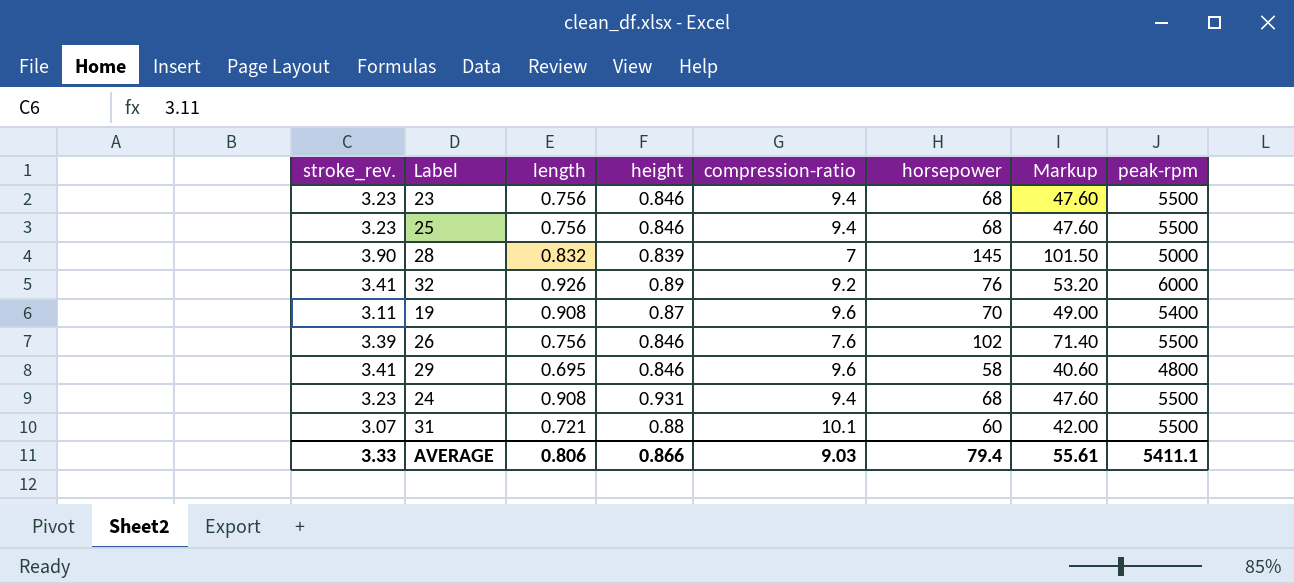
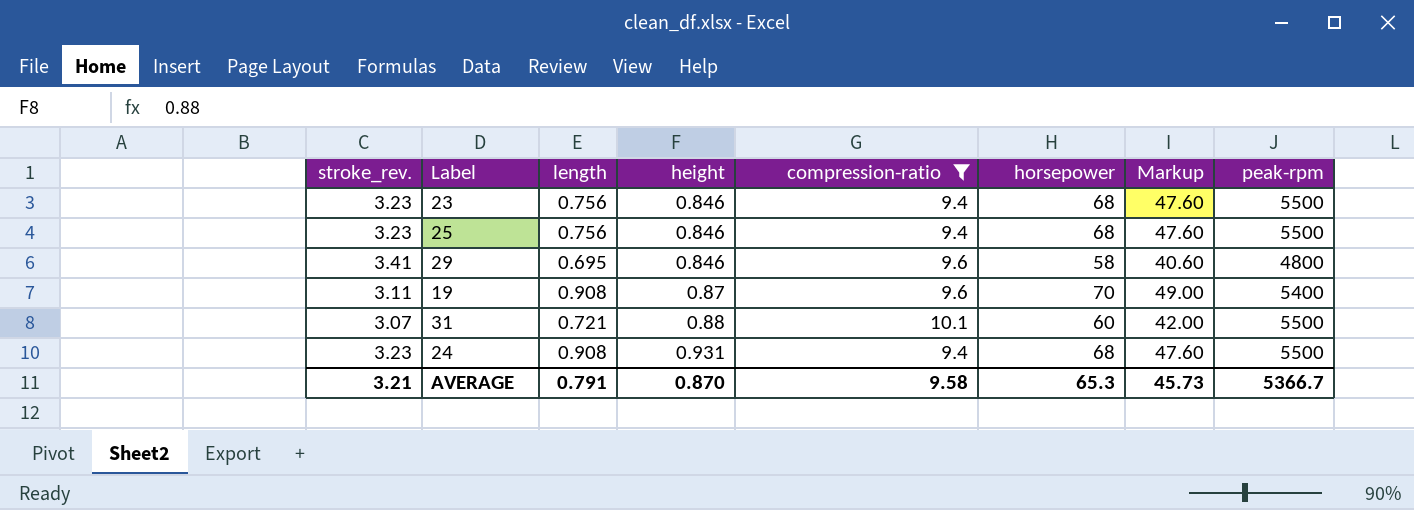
filter: none -> compression-ratio >= 9.4
row order: none -> height ascending
AVERAGE | stroke_rev.: 3.33 -> 3.21
AVERAGE | length: 0.806 -> 0.791
AVERAGE | height: 0.866 -> 0.870
AVERAGE | compression-ratio: 9.03 -> 9.58
AVERAGE | horsepower: 79.4 -> 65.3
AVERAGE | Markup: 55.61 -> 45.73
AVERAGE | peak-rpm: 5411.1 -> 5366.7

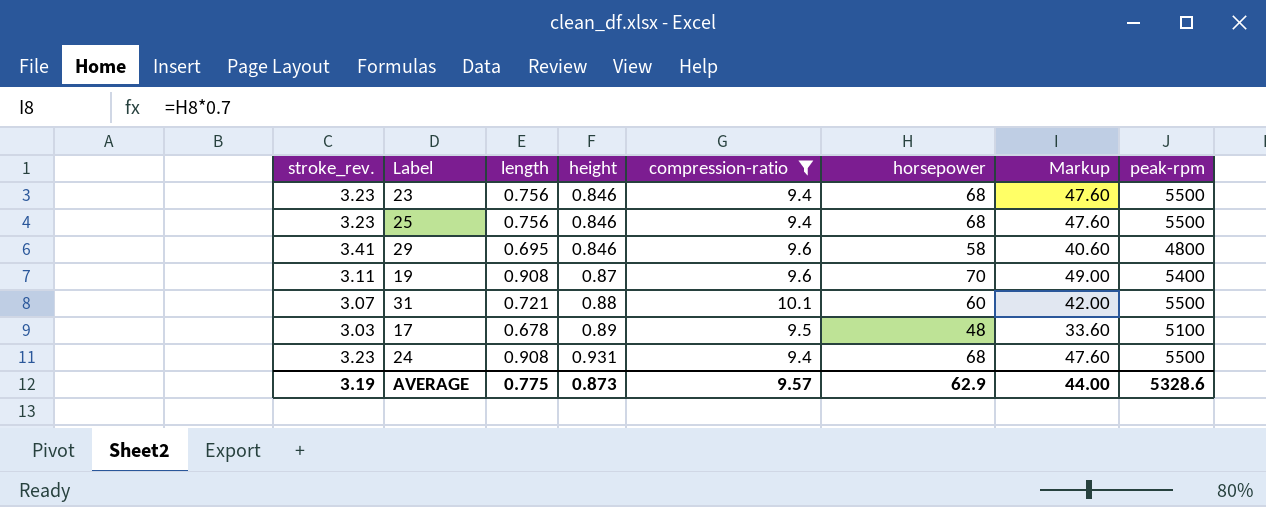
row 17: none -> 3.03 | 0.678 | 0.89 | 9.5 | 48 | 33.60 | 5100
AVERAGE | stroke_rev.: 3.21 -> 3.19
AVERAGE | length: 0.791 -> 0.775
AVERAGE | height: 0.870 -> 0.873
AVERAGE | compression-ratio: 9.58 -> 9.57
AVERAGE | horsepower: 65.3 -> 62.9
AVERAGE | Markup: 45.73 -> 44.00
AVERAGE | peak-rpm: 5366.7 -> 5328.6

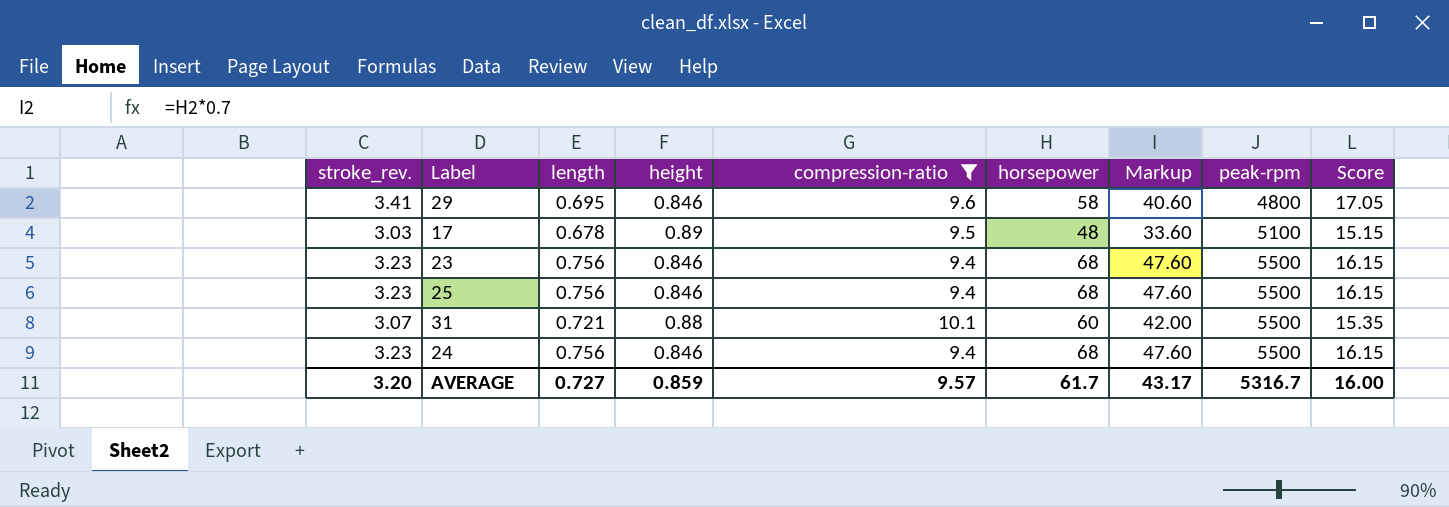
row order: height ascending -> peak-rpm ascending
column Score | formula: none -> [stroke_rev.] * 5
row 19: 3.11 | 0.908 | 0.87 | 9.6 | 70 | 49.00 | 5400 -> none
24 | length: 0.908 -> 0.756
24 | height: 0.931 -> 0.846
AVERAGE | stroke_rev.: 3.19 -> 3.20
AVERAGE | length: 0.775 -> 0.727
AVERAGE | height: 0.873 -> 0.859
AVERAGE | horsepower: 62.9 -> 61.7
AVERAGE | Markup: 44.00 -> 43.17
AVERAGE | peak-rpm: 5328.6 -> 5316.7

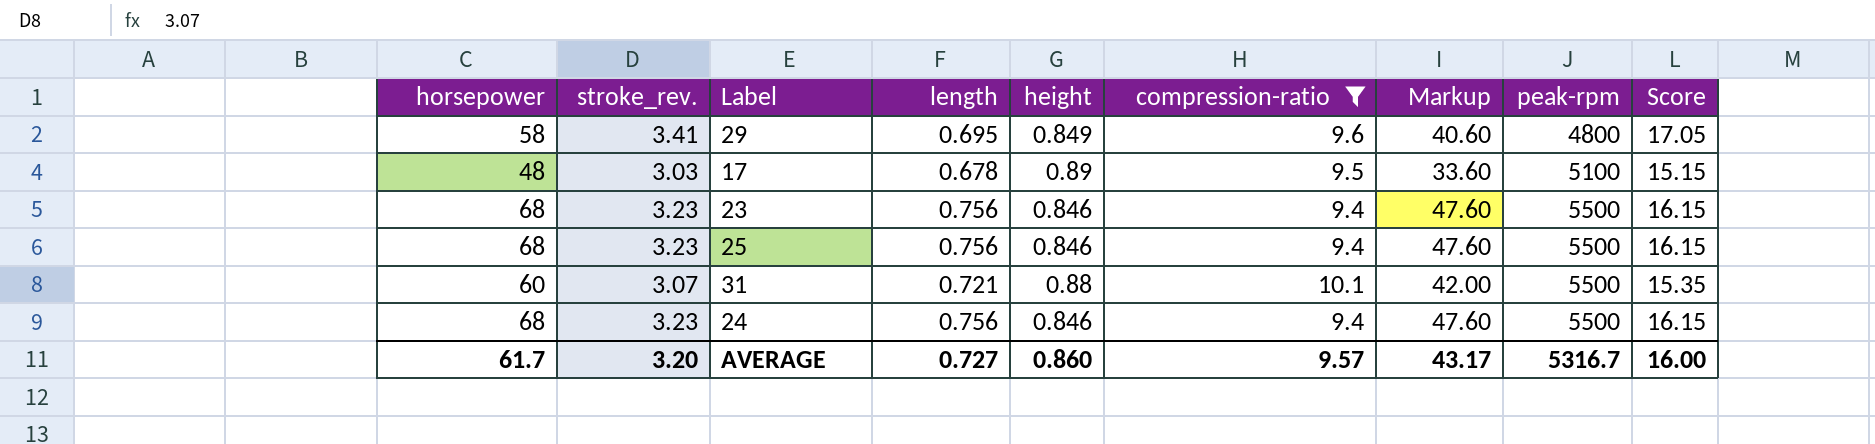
column horsepower | position: 6 -> 1
29 | height: 0.846 -> 0.849
AVERAGE | height: 0.859 -> 0.860

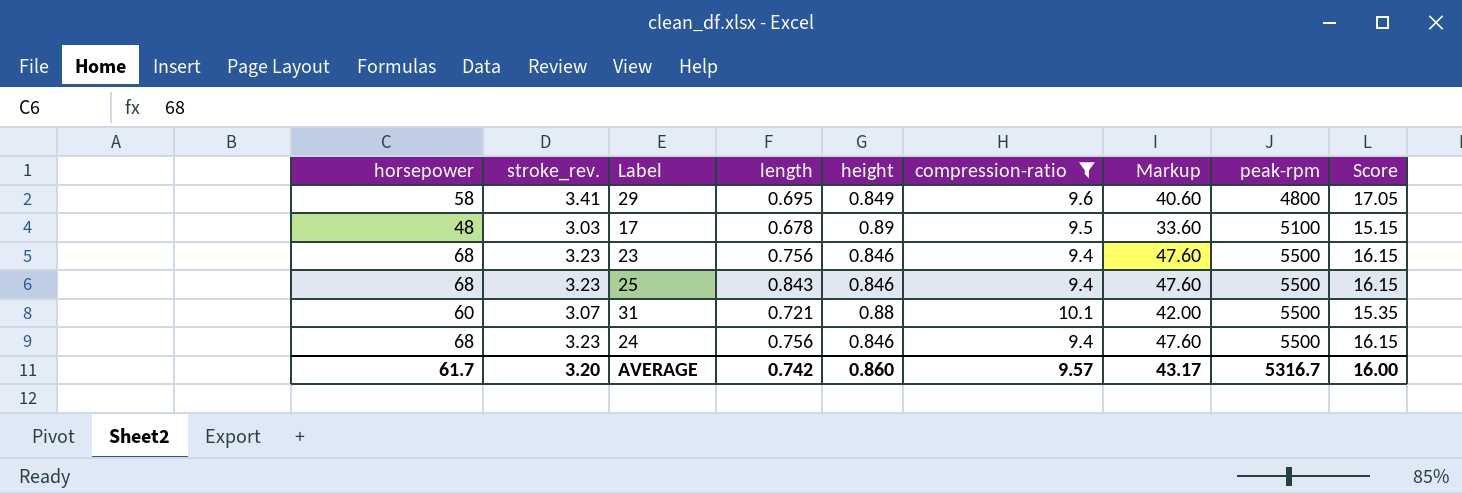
25 | length: 0.756 -> 0.843
AVERAGE | length: 0.727 -> 0.742

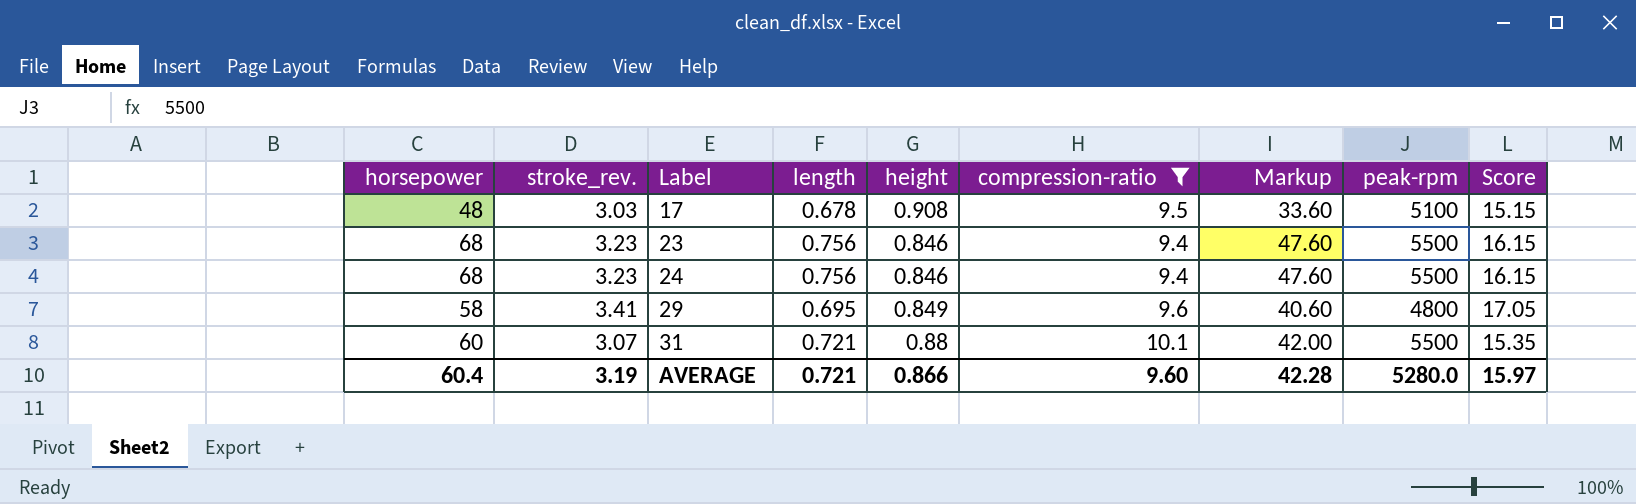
row order: peak-rpm ascending -> Label ascending
row 25: 68 | 3.23 | 0.843 | 0.846 | 9.4 | 47.60 | 5500 | 16.15 -> none
17 | height: 0.89 -> 0.908
AVERAGE | horsepower: 61.7 -> 60.4
AVERAGE | stroke_rev.: 3.20 -> 3.19
AVERAGE | length: 0.742 -> 0.721
AVERAGE | height: 0.860 -> 0.866
AVERAGE | compression-ratio: 9.57 -> 9.60
AVERAGE | Markup: 43.17 -> 42.28
AVERAGE | peak-rpm: 5316.7 -> 5280.0
AVERAGE | Score: 16.00 -> 15.97

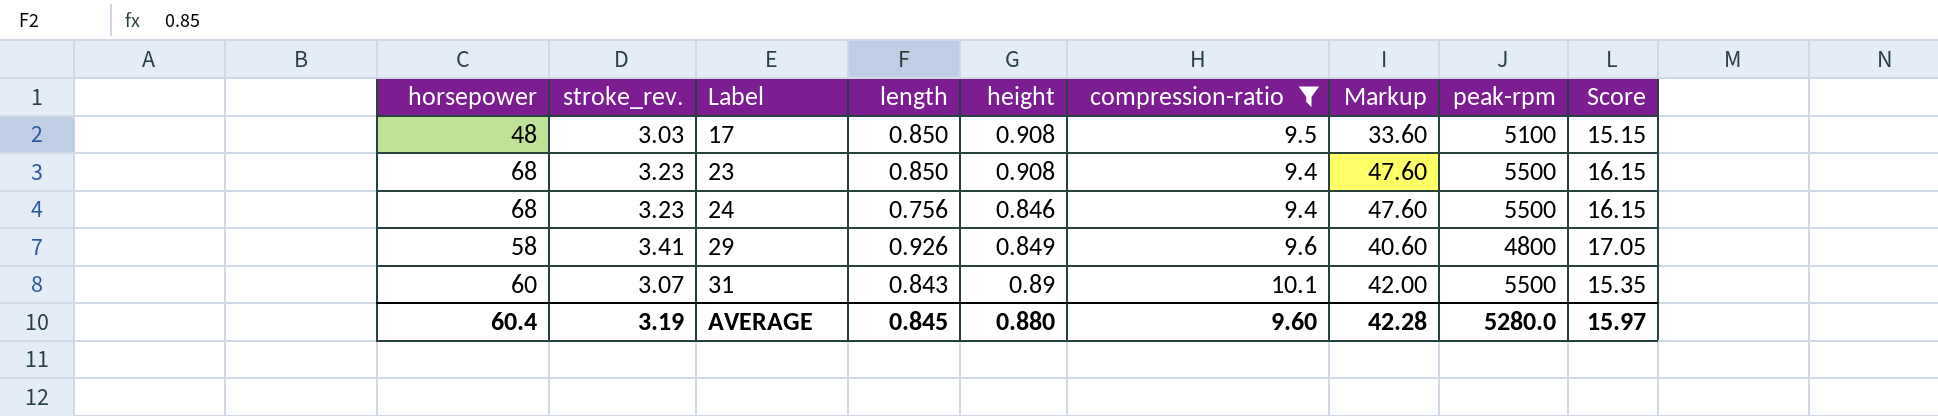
17 | length: 0.678 -> 0.850
23 | length: 0.756 -> 0.850
23 | height: 0.846 -> 0.908
29 | length: 0.695 -> 0.926
31 | length: 0.721 -> 0.843
31 | height: 0.88 -> 0.89
AVERAGE | length: 0.721 -> 0.845
AVERAGE | height: 0.866 -> 0.880

